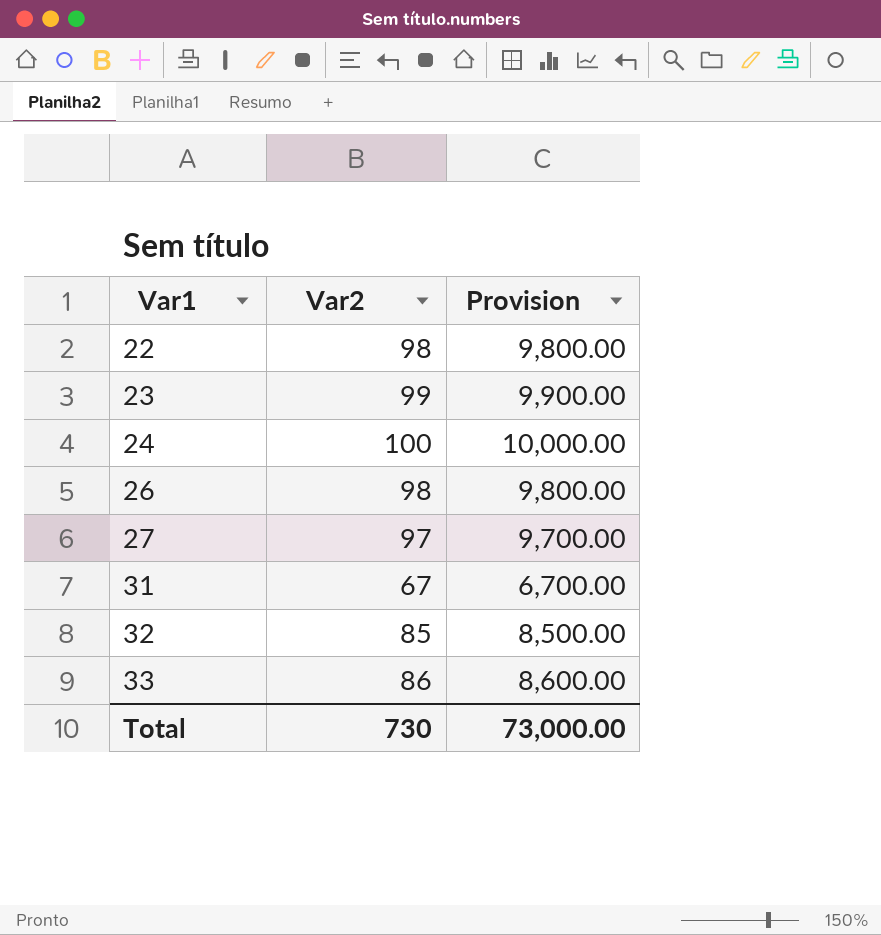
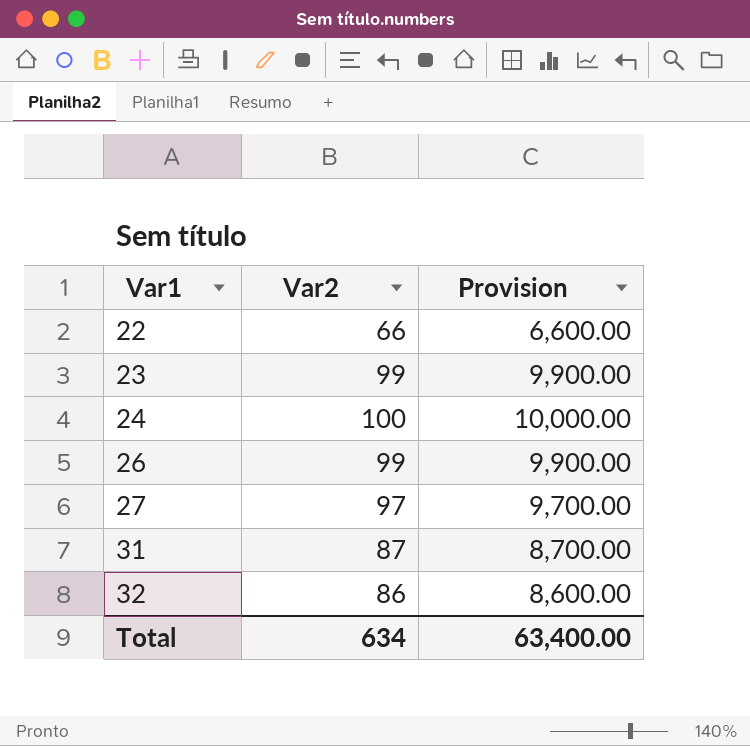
row 33: 86 | 8,600.00 -> none
22 | Var2: 98 -> 66
22 | Provision: 9,800.00 -> 6,600.00
26 | Var2: 98 -> 99
26 | Provision: 9,800.00 -> 9,900.00
31 | Var2: 67 -> 87
31 | Provision: 6,700.00 -> 8,700.00
32 | Var2: 85 -> 86
32 | Provision: 8,500.00 -> 8,600.00
Total | Var2: 730 -> 634
Total | Provision: 73,000.00 -> 63,400.00

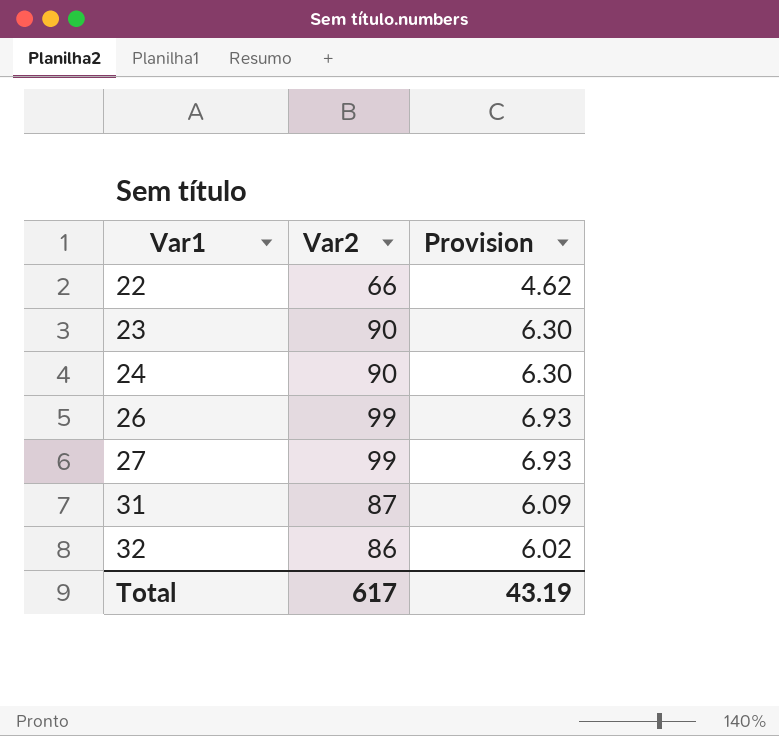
column Provision | formula: [Var2] * 100 -> [Var2] * 0.07
23 | Var2: 99 -> 90
24 | Var2: 100 -> 90
27 | Var2: 97 -> 99
Total | Var2: 634 -> 617
Total | Provision: 63,400.00 -> 43.19

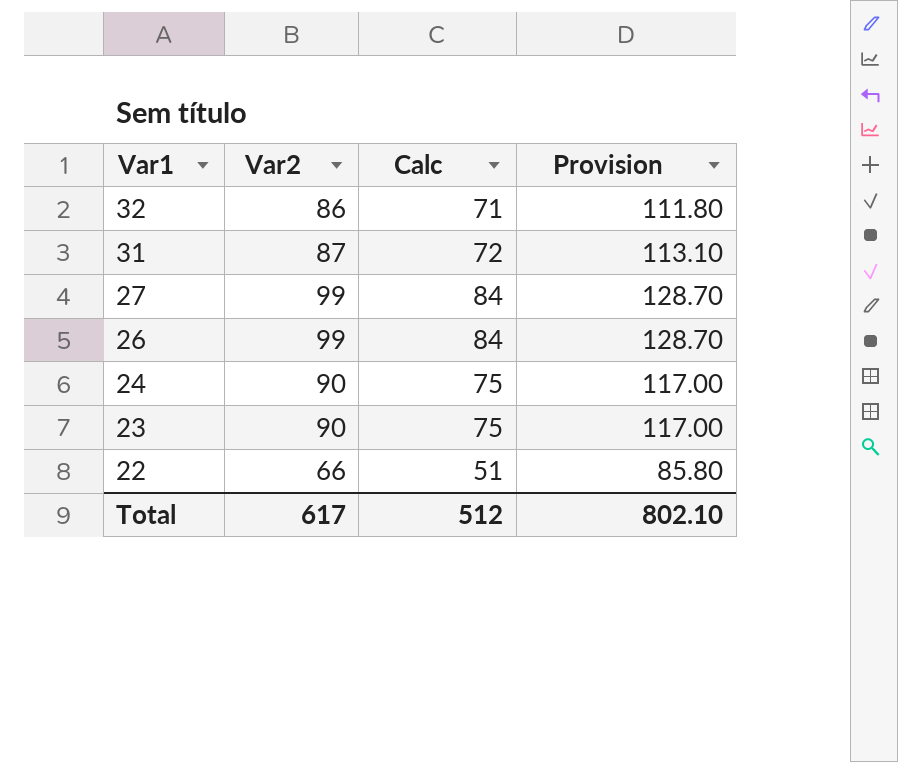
row order: Var1 ascending -> Var1 descending
column Calc | formula: none -> [Var2] - 15
column Provision | formula: [Var2] * 0.07 -> [Var2] * 1.3
Total | Provision: 43.19 -> 802.10

